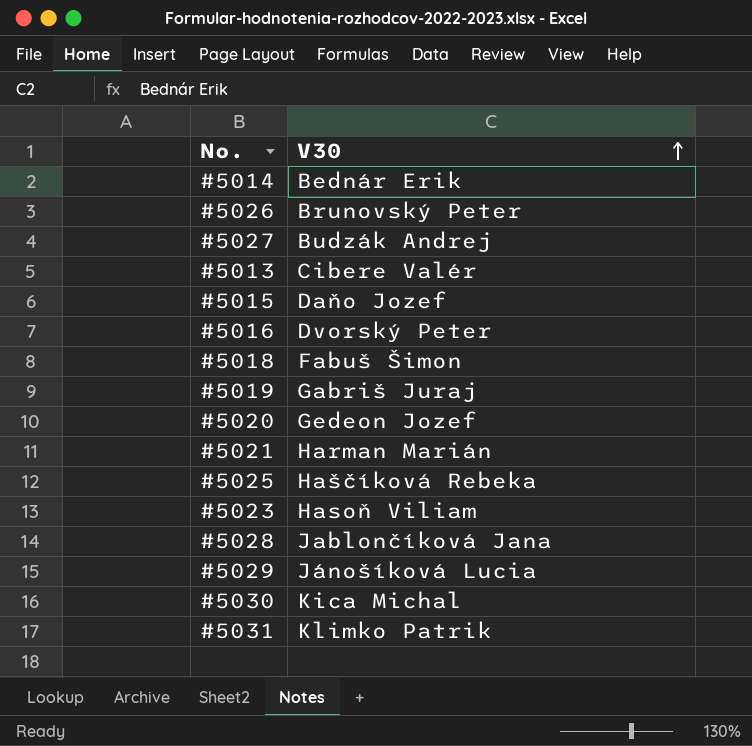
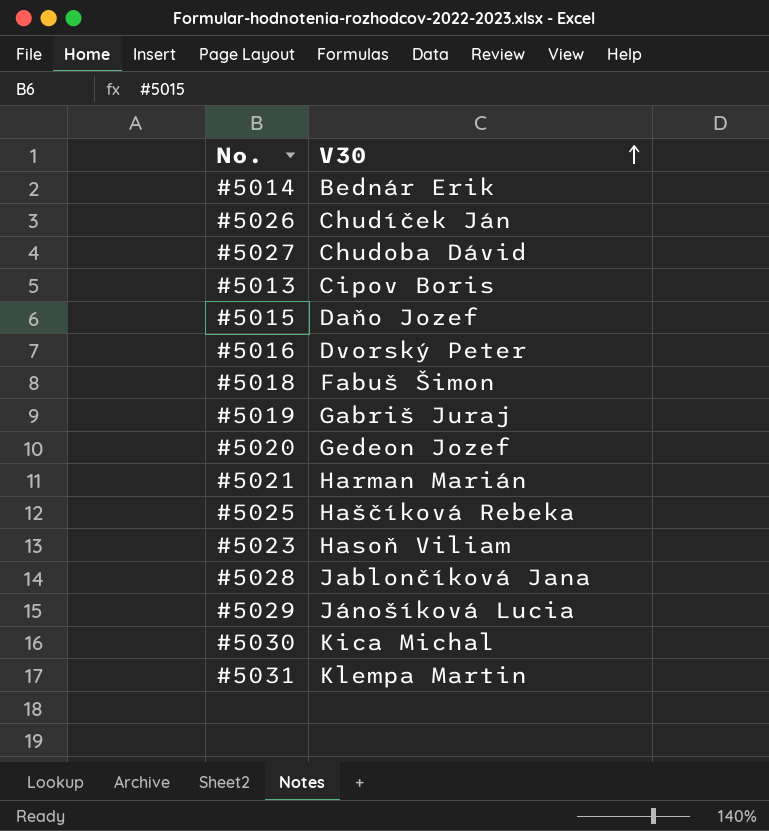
#5026 | V30: Brunovský Peter -> Chudíček Ján
#5027 | V30: Budzák Andrej -> Chudoba Dávid
#5013 | V30: Cibere Valér -> Cipov Boris
#5031 | V30: Klimko Patrik -> Klempa Martin

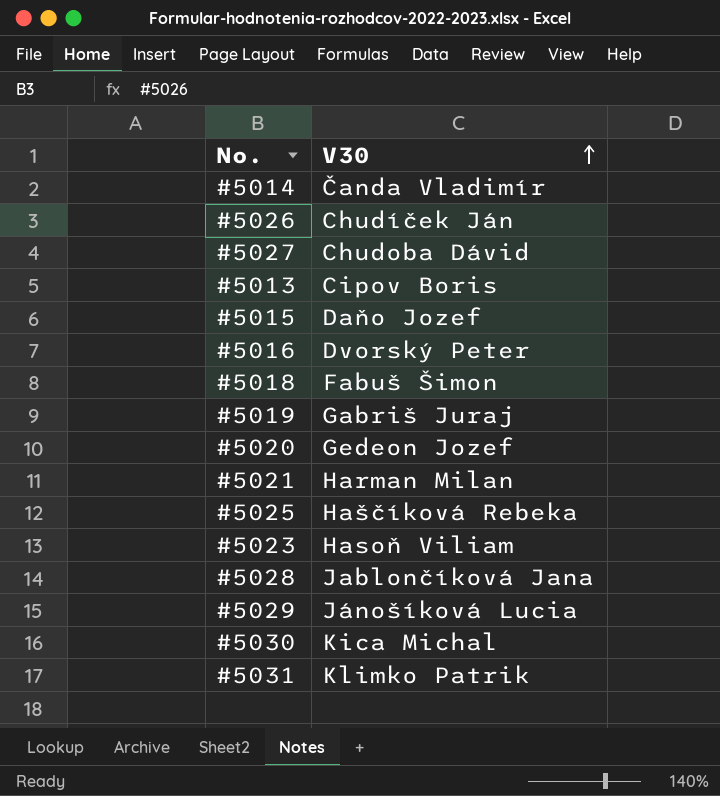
#5014 | V30: Bednár Erik -> Čanda Vladimír
#5021 | V30: Harman Marián -> Harman Milan
#5031 | V30: Klempa Martin -> Klimko Patrik

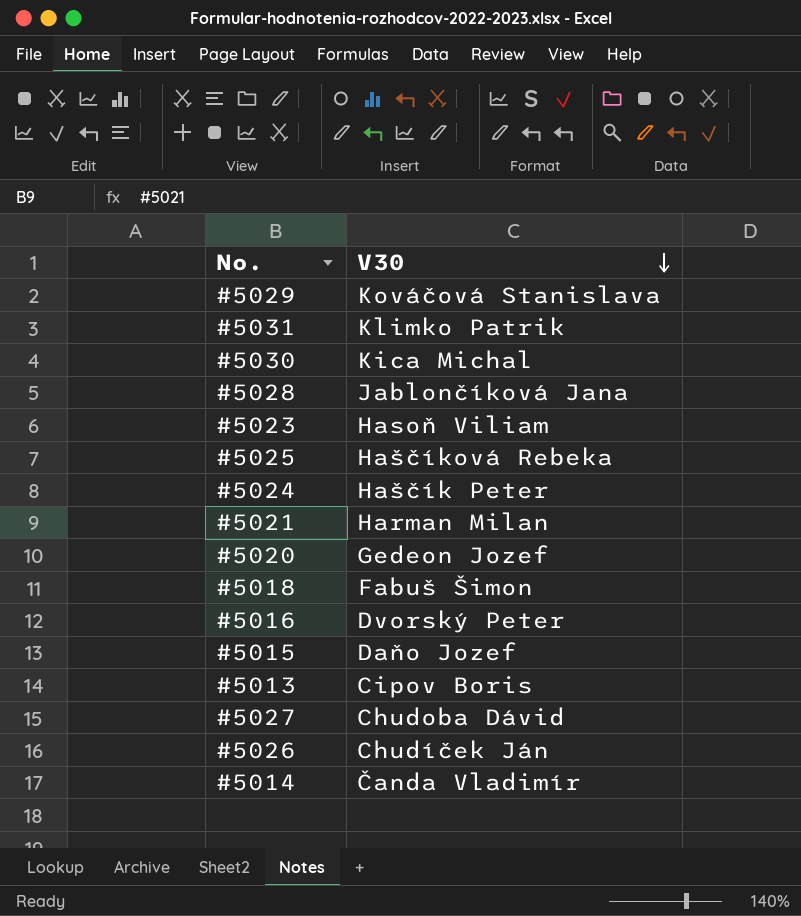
row order: V30 ascending -> V30 descending
row #5019: Gabriš Juraj -> none
#5029 | V30: Jánošíková Lucia -> Kováčová Stanislava
row #5024: none -> Haščík Peter

